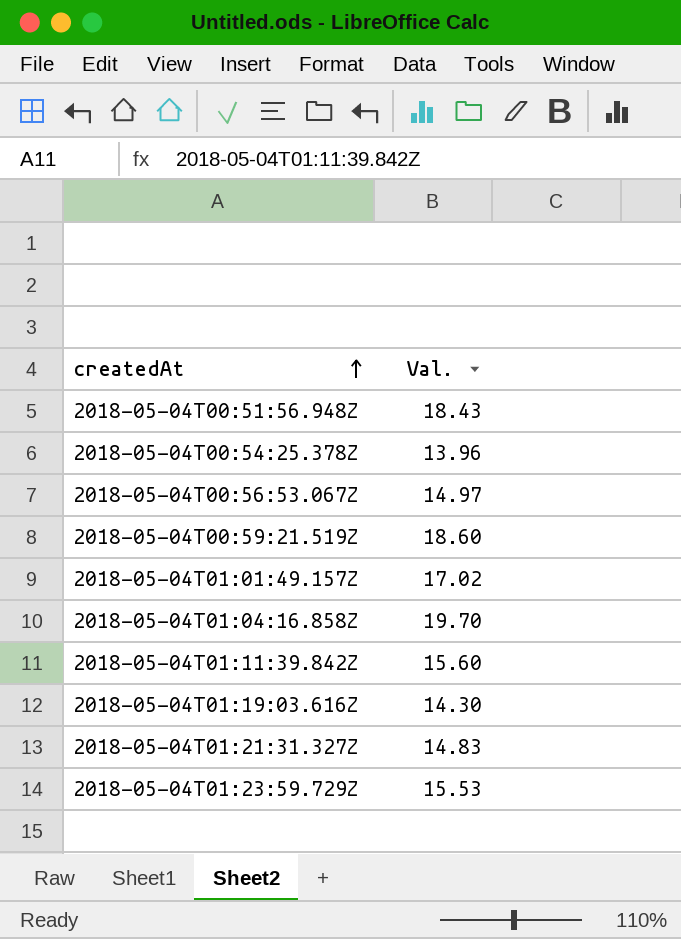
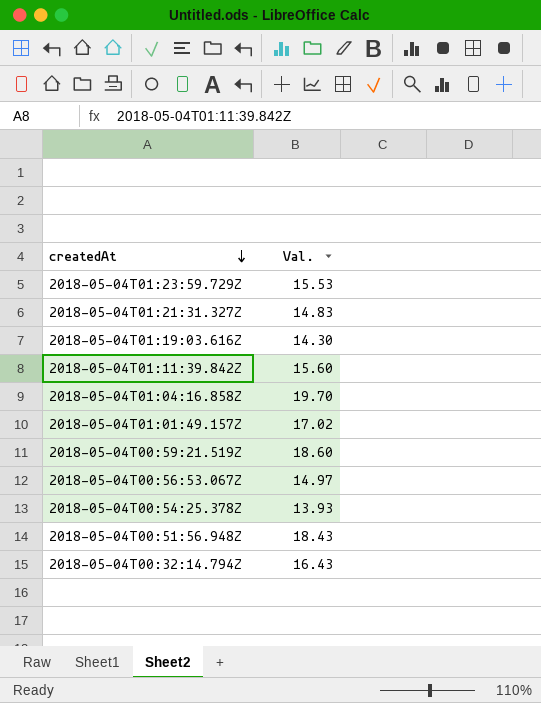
row order: createdAt ascending -> createdAt descending
2018-05-04T00:54:25.378Z | Val.: 13.96 -> 13.93
row 2018-05-04T00:32:14.794Z: none -> 16.43

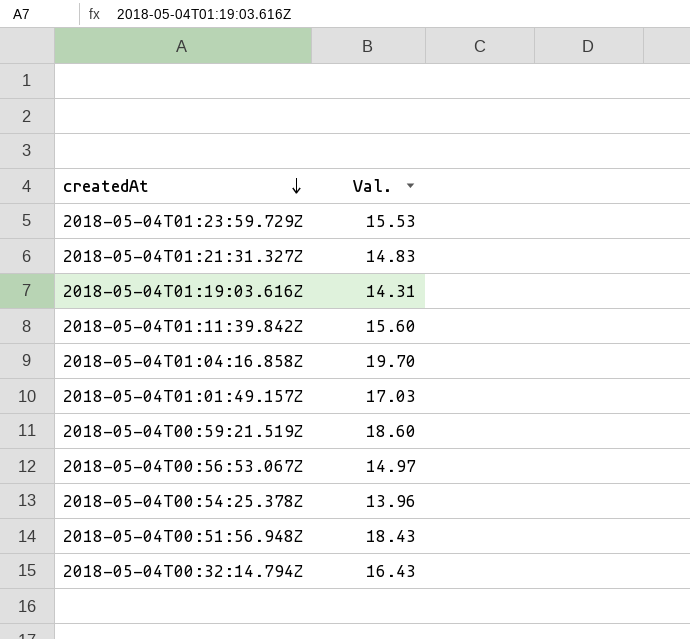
2018-05-04T01:19:03.616Z | Val.: 14.30 -> 14.31
2018-05-04T01:01:49.157Z | Val.: 17.02 -> 17.03
2018-05-04T00:54:25.378Z | Val.: 13.93 -> 13.96

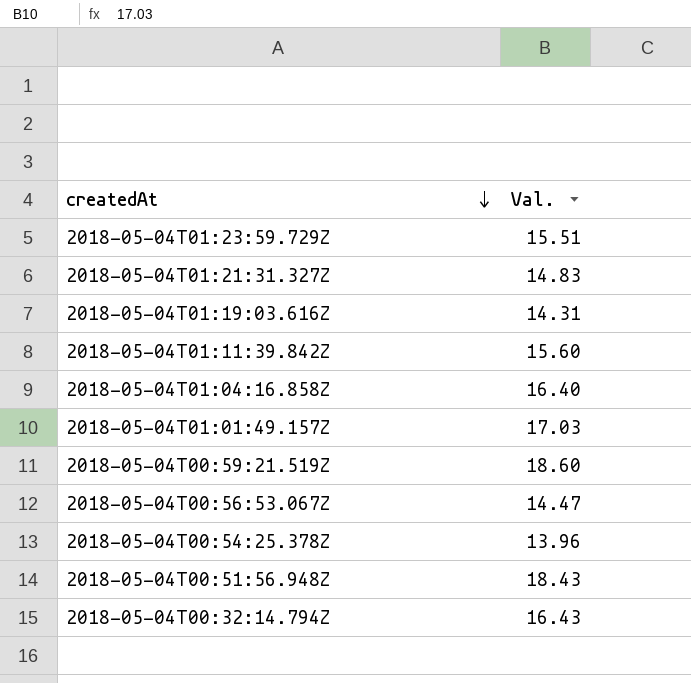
2018-05-04T01:23:59.729Z | Val.: 15.53 -> 15.51
2018-05-04T01:04:16.858Z | Val.: 19.70 -> 16.40
2018-05-04T00:56:53.067Z | Val.: 14.97 -> 14.47

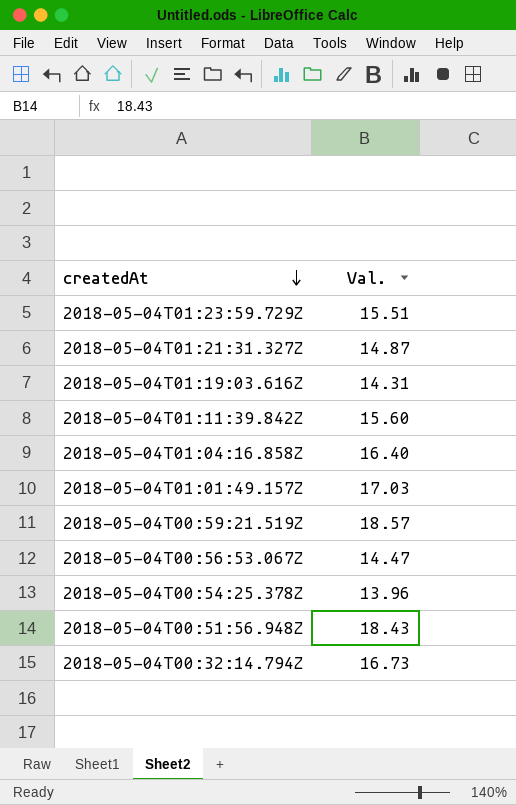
2018-05-04T01:21:31.327Z | Val.: 14.83 -> 14.87
2018-05-04T00:59:21.519Z | Val.: 18.60 -> 18.57
2018-05-04T00:32:14.794Z | Val.: 16.43 -> 16.73

